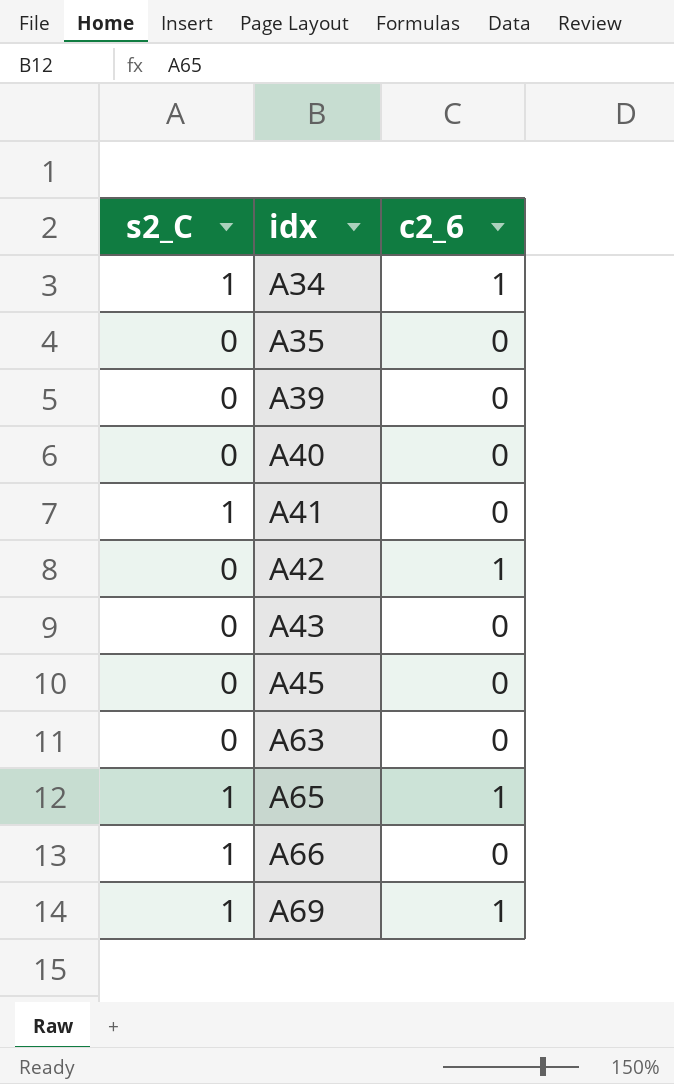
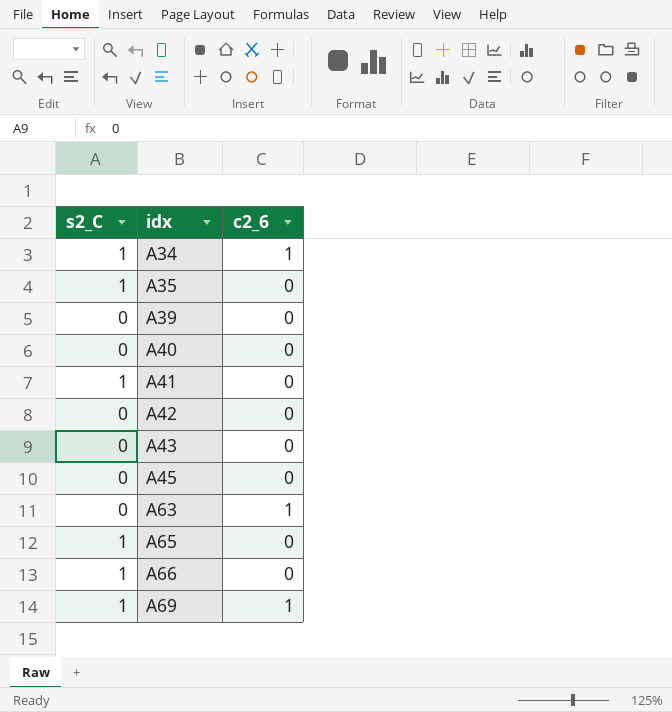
A35 | s2_C: 0 -> 1
A42 | c2_6: 1 -> 0
A63 | c2_6: 0 -> 1
A65 | c2_6: 1 -> 0

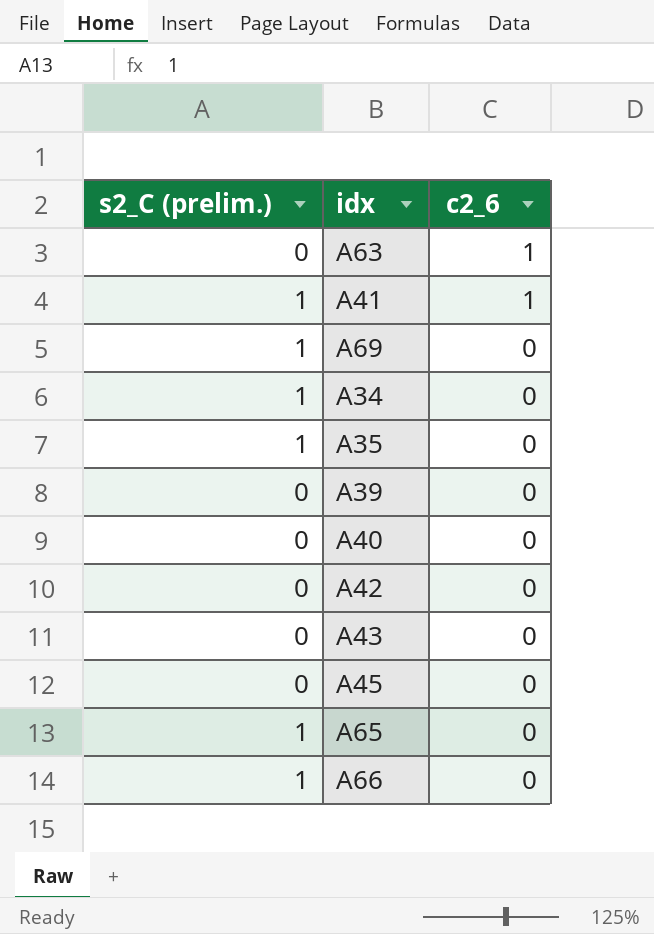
row order: idx ascending -> c2_6 descending
column name: s2_C -> s2_C (prelim.)
A41 | c2_6: 0 -> 1
A69 | c2_6: 1 -> 0
A34 | c2_6: 1 -> 0

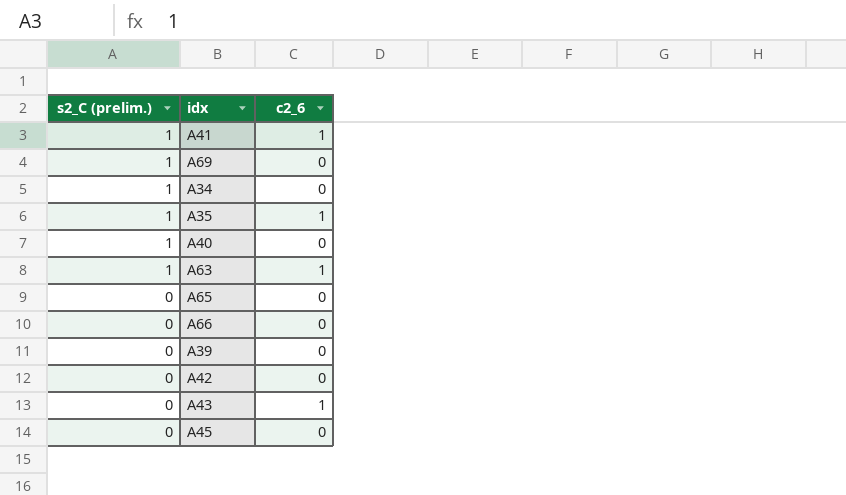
row order: c2_6 descending -> s2_C (prelim.) descending
A35 | c2_6: 0 -> 1
A40 | s2_C (prelim.): 0 -> 1
A63 | s2_C (prelim.): 0 -> 1
A65 | s2_C (prelim.): 1 -> 0
A66 | s2_C (prelim.): 1 -> 0
A43 | c2_6: 0 -> 1

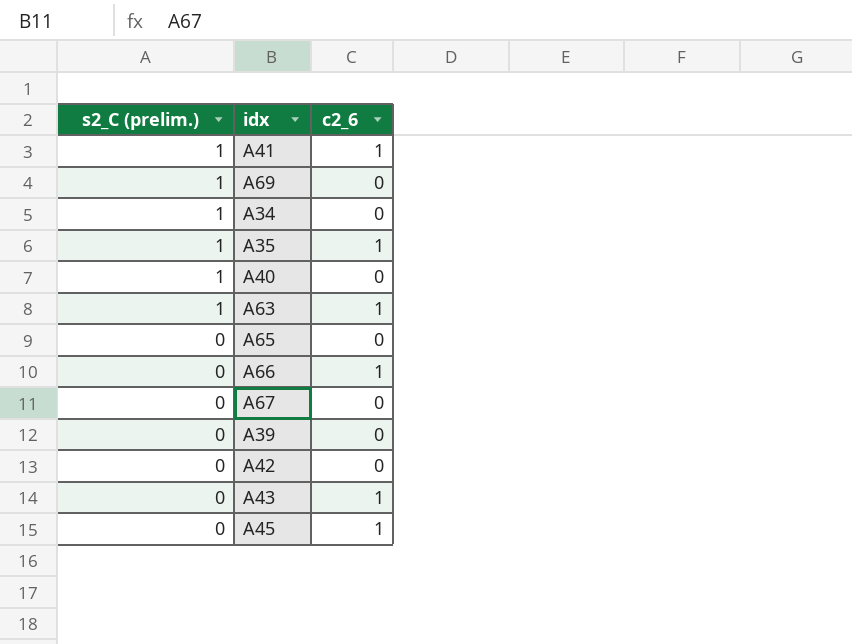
A66 | c2_6: 0 -> 1
row A67: none -> 0 | 0
A45 | c2_6: 0 -> 1

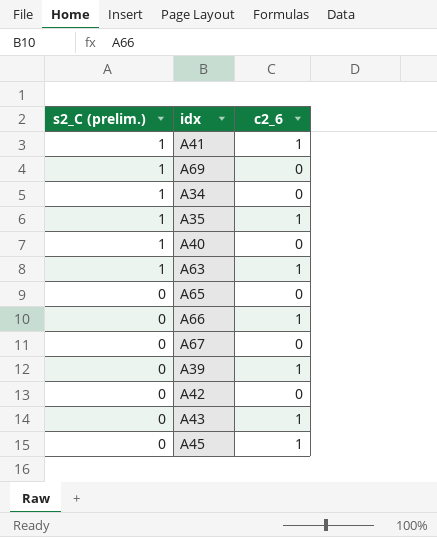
A39 | c2_6: 0 -> 1

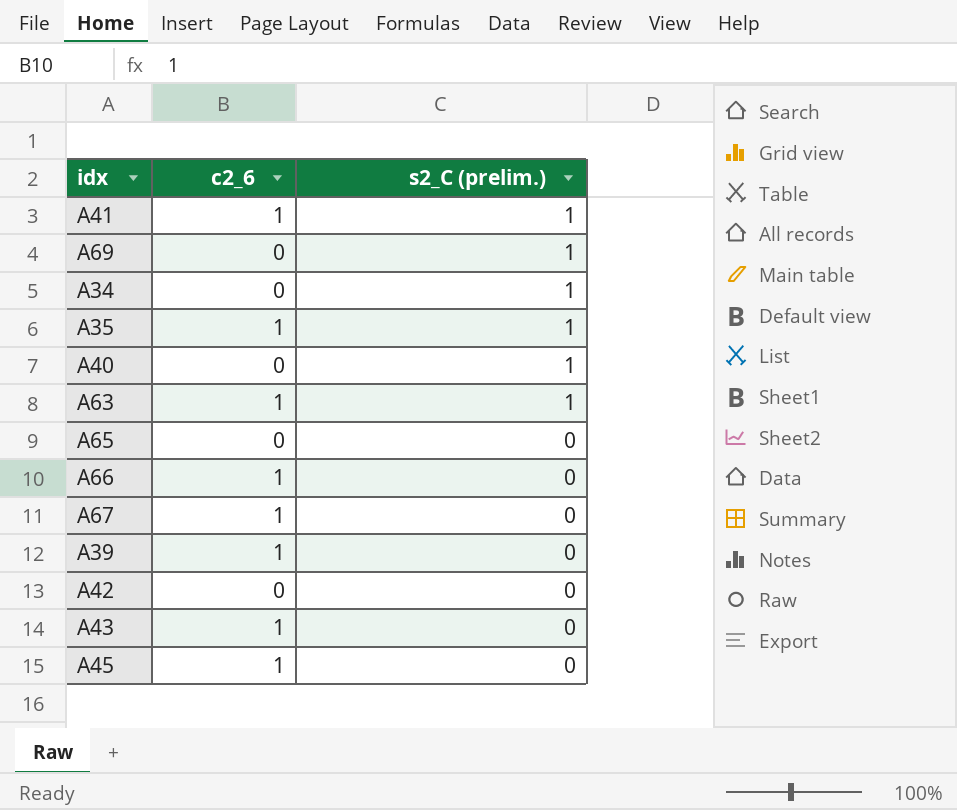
column s2_C (prelim.) | position: 1 -> 3
A67 | c2_6: 0 -> 1

